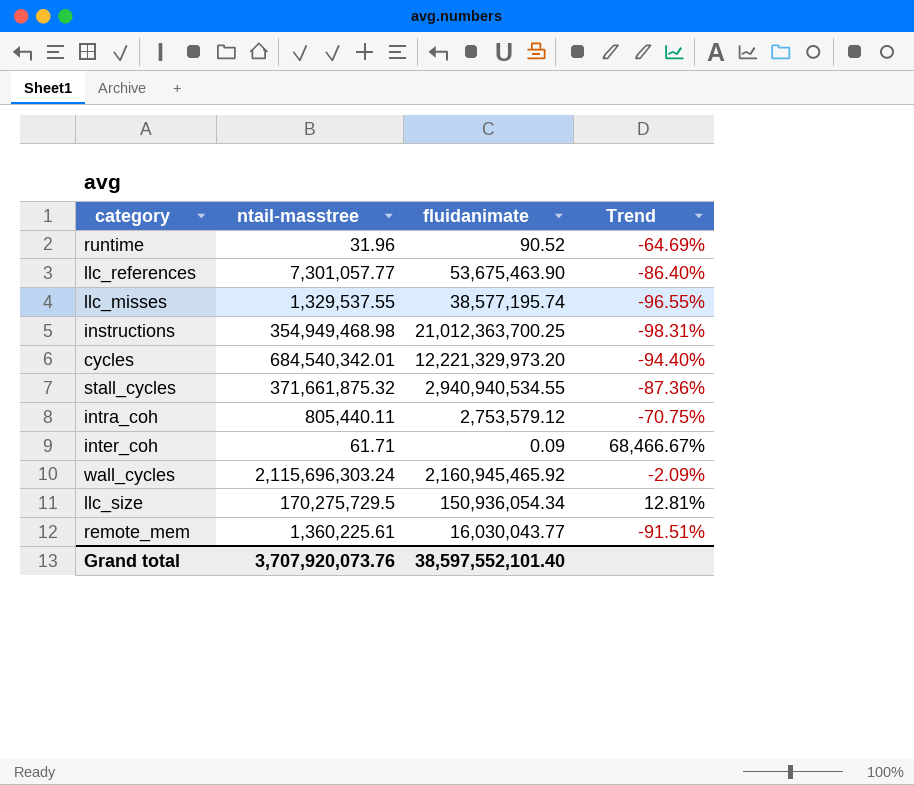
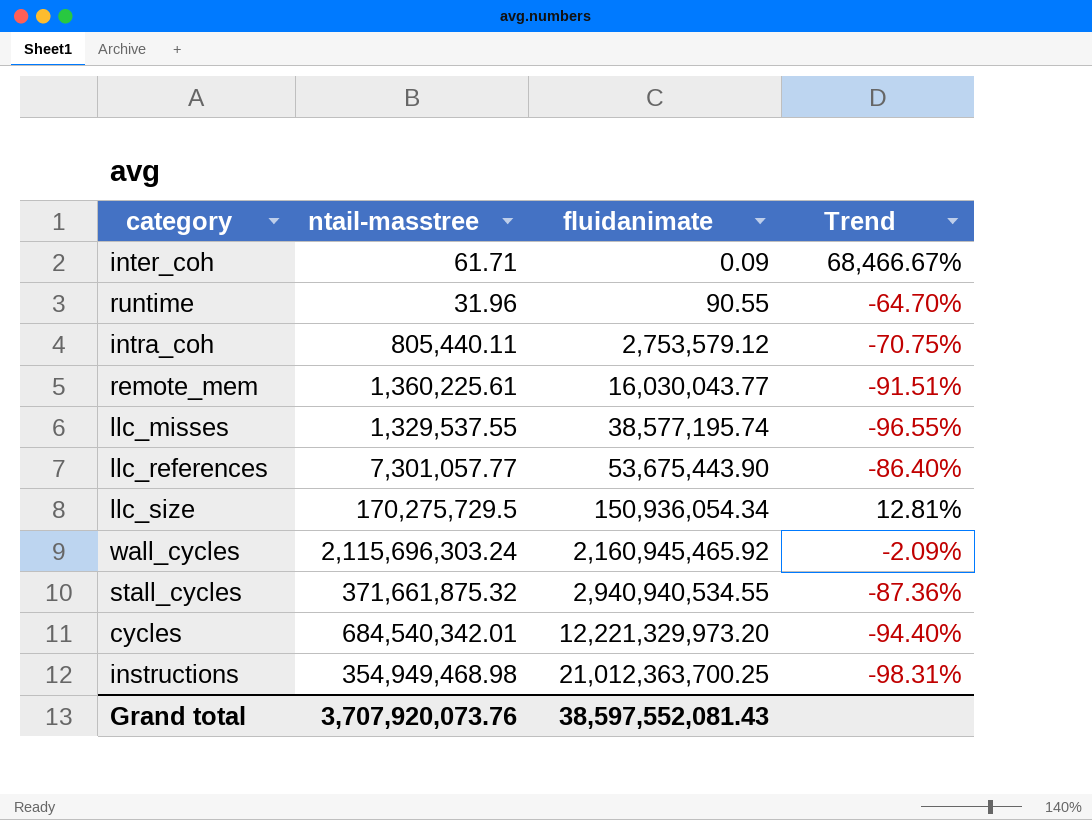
row order: none -> fluidanimate ascending
runtime | fluidanimate: 90.52 -> 90.55
runtime | Trend: -64.69% -> -64.70%
llc_references | fluidanimate: 53,675,463.90 -> 53,675,443.90
Grand total | fluidanimate: 38,597,552,101.40 -> 38,597,552,081.43

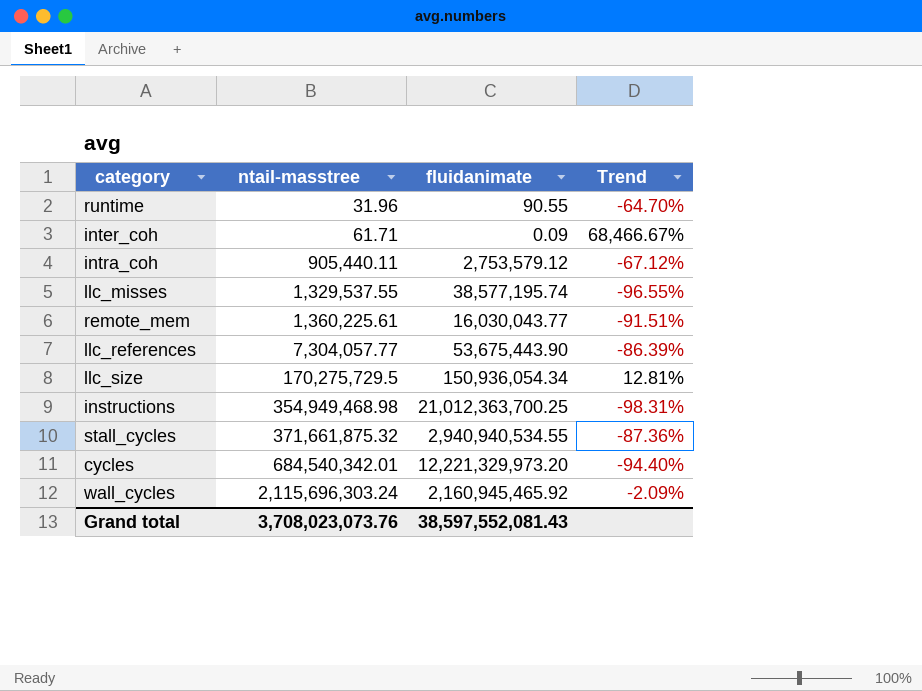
row order: fluidanimate ascending -> ntail-masstree ascending
intra_coh | ntail-masstree: 805,440.11 -> 905,440.11
intra_coh | Trend: -70.75% -> -67.12%
llc_references | ntail-masstree: 7,301,057.77 -> 7,304,057.77
llc_references | Trend: -86.40% -> -86.39%
Grand total | ntail-masstree: 3,707,920,073.76 -> 3,708,023,073.76

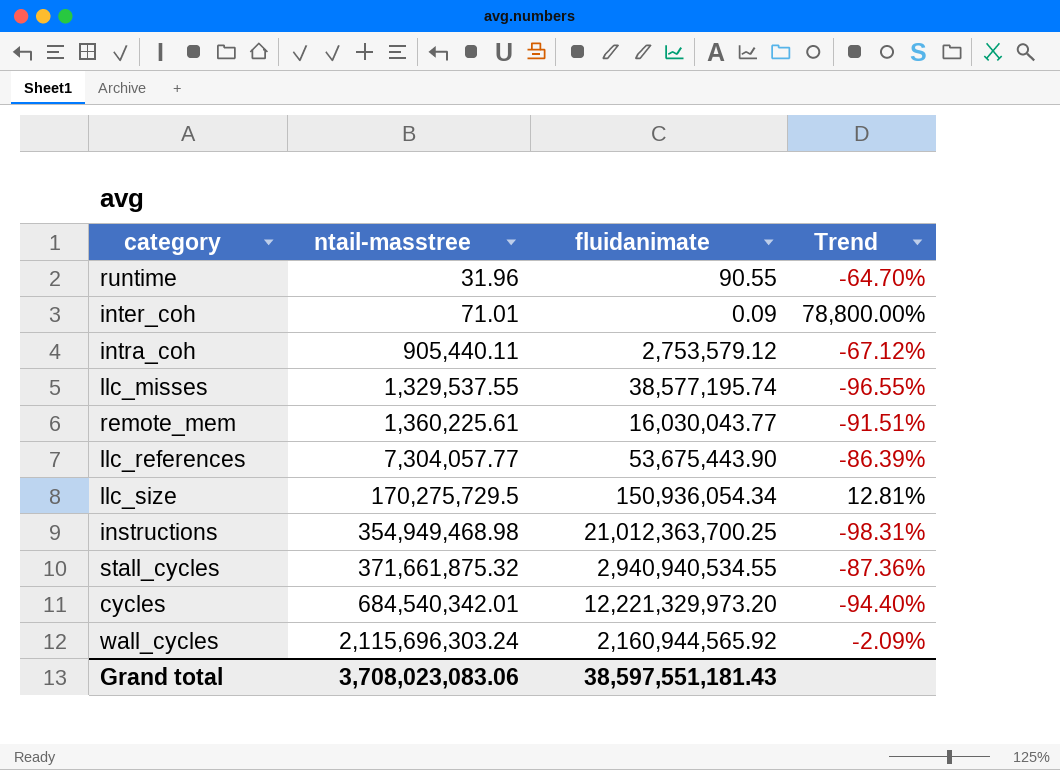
inter_coh | ntail-masstree: 61.71 -> 71.01
inter_coh | Trend: 68,466.67% -> 78,800.00%
wall_cycles | fluidanimate: 2,160,945,465.92 -> 2,160,944,565.92
Grand total | ntail-masstree: 3,708,023,073.76 -> 3,708,023,083.06
Grand total | fluidanimate: 38,597,552,081.43 -> 38,597,551,181.43

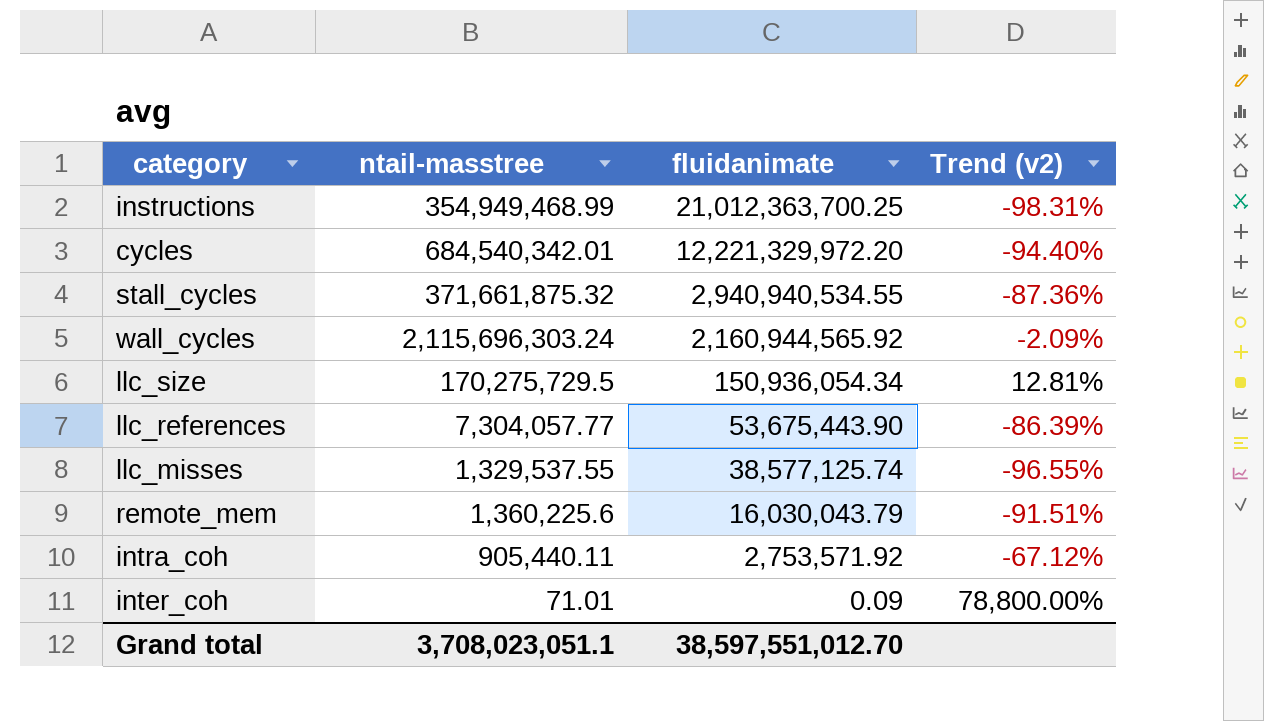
row order: ntail-masstree ascending -> fluidanimate descending
column name: Trend -> Trend (v2)
row runtime: 31.96 | 90.55 | -64.70% -> none
instructions | ntail-masstree: 354,949,468.98 -> 354,949,468.99
cycles | fluidanimate: 12,221,329,973.20 -> 12,221,329,972.20
llc_misses | fluidanimate: 38,577,195.74 -> 38,577,125.74
remote_mem | ntail-masstree: 1,360,225.61 -> 1,360,225.6
remote_mem | fluidanimate: 16,030,043.77 -> 16,030,043.79
intra_coh | fluidanimate: 2,753,579.12 -> 2,753,571.92
Grand total | ntail-masstree: 3,708,023,083.06 -> 3,708,023,051.1
Grand total | fluidanimate: 38,597,551,181.43 -> 38,597,551,012.70

